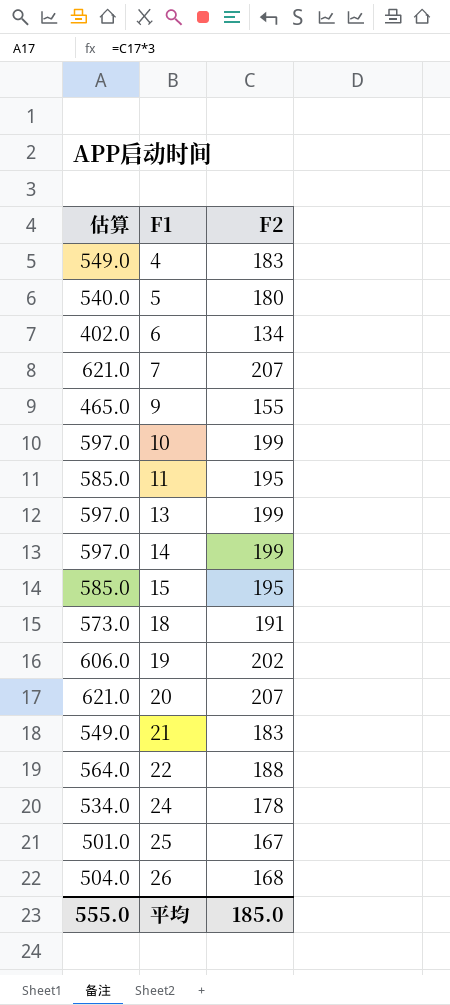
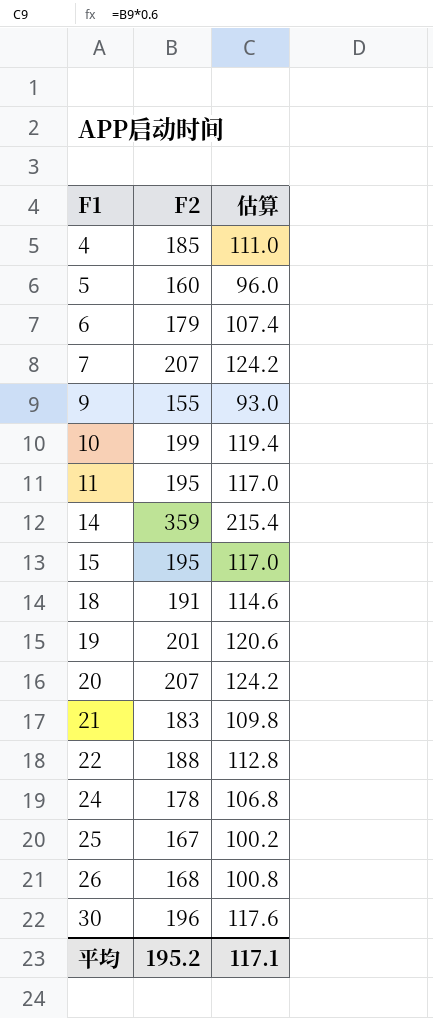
column 估算 | formula: [F2] * 3 -> [F2] * 0.6
column 估算 | position: 1 -> 3
row 13: 597.0 | 199 -> none
4 | F2: 183 -> 185
5 | F2: 180 -> 160
6 | F2: 134 -> 179
14 | F2: 199 -> 359
19 | F2: 202 -> 201
row 30: none -> 196 | 117.6
平均 | F2: 185.0 -> 195.2
平均 | 估算: 555.0 -> 117.1

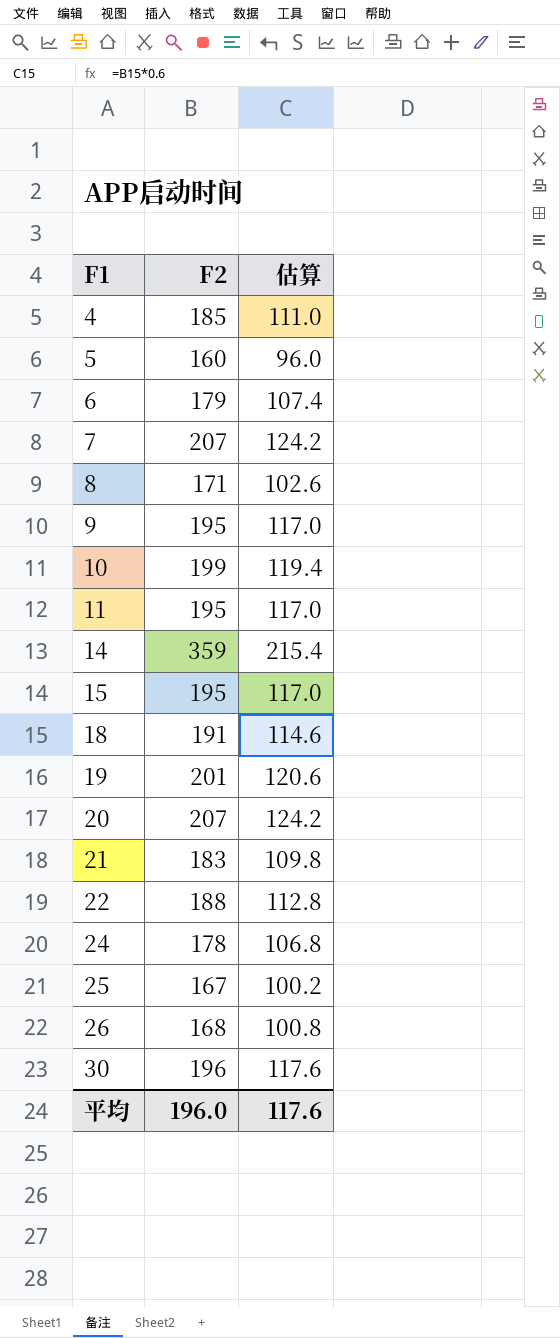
row 8: none -> 171 | 102.6
9 | F2: 155 -> 195
9 | 估算: 93.0 -> 117.0
平均 | F2: 195.2 -> 196.0
平均 | 估算: 117.1 -> 117.6

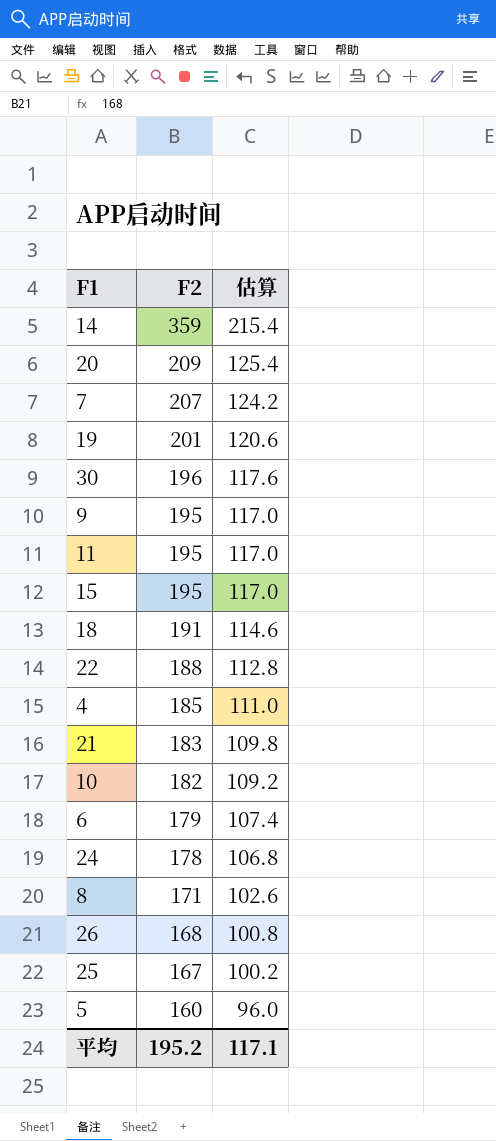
row order: F1 ascending -> F2 descending
20 | F2: 207 -> 209
20 | 估算: 124.2 -> 125.4
10 | F2: 199 -> 182
10 | 估算: 119.4 -> 109.2
平均 | F2: 196.0 -> 195.2
平均 | 估算: 117.6 -> 117.1

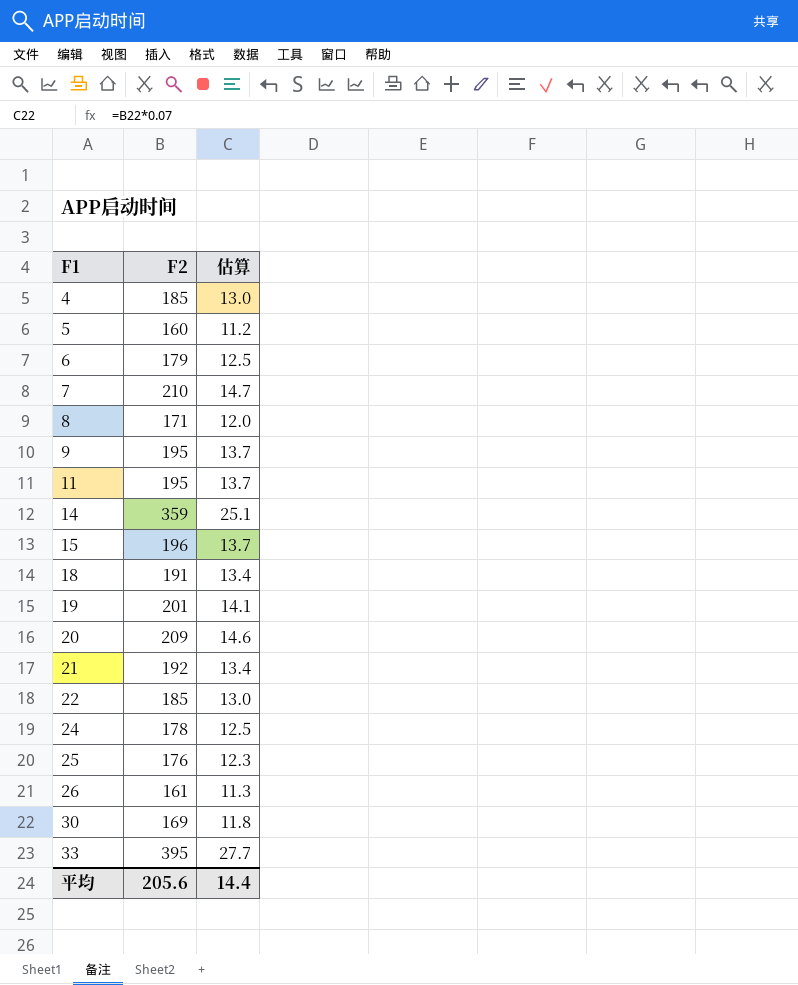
row order: F2 descending -> F1 ascending
column 估算 | formula: [F2] * 0.6 -> [F2] * 0.07
row 10: 182 | 109.2 -> none
7 | F2: 207 -> 210
15 | F2: 195 -> 196
21 | F2: 183 -> 192
22 | F2: 188 -> 185
25 | F2: 167 -> 176
26 | F2: 168 -> 161
30 | F2: 196 -> 169
row 33: none -> 395 | 27.7
平均 | F2: 195.2 -> 205.6
平均 | 估算: 117.1 -> 14.4

